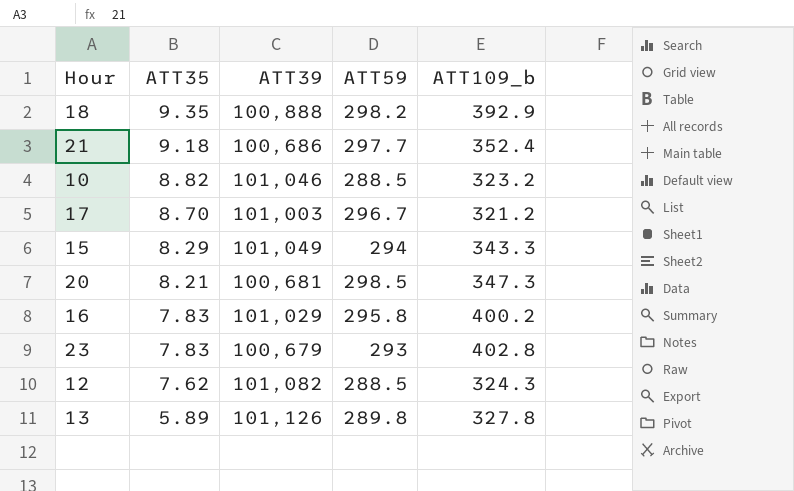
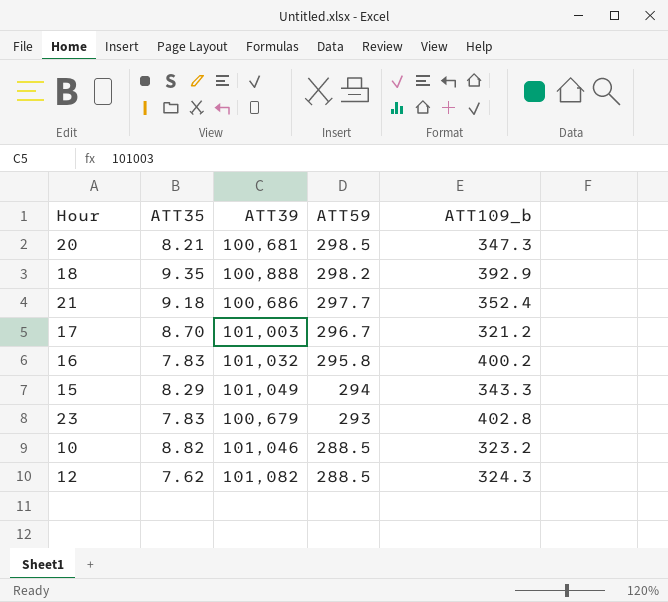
row order: ATT35 descending -> ATT59 descending
row 13: 5.89 | 101,126 | 289.8 | 327.8 -> none
16 | ATT39: 101,029 -> 101,032

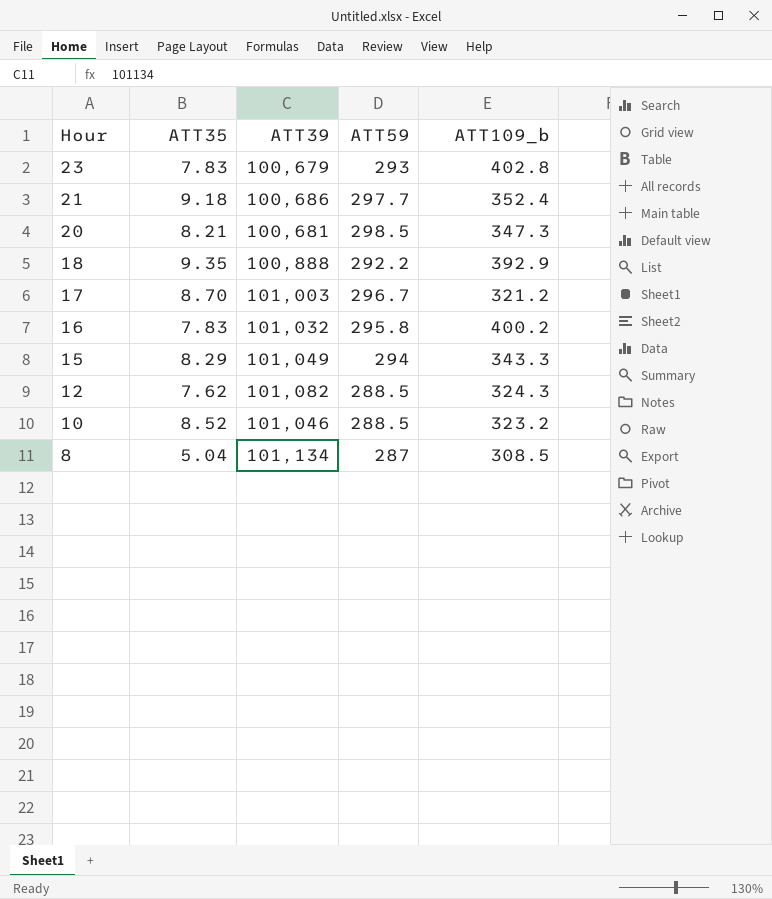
row order: ATT59 descending -> Hour descending
18 | ATT59: 298.2 -> 292.2
10 | ATT35: 8.82 -> 8.52
row 8: none -> 5.04 | 101,134 | 287 | 308.5

